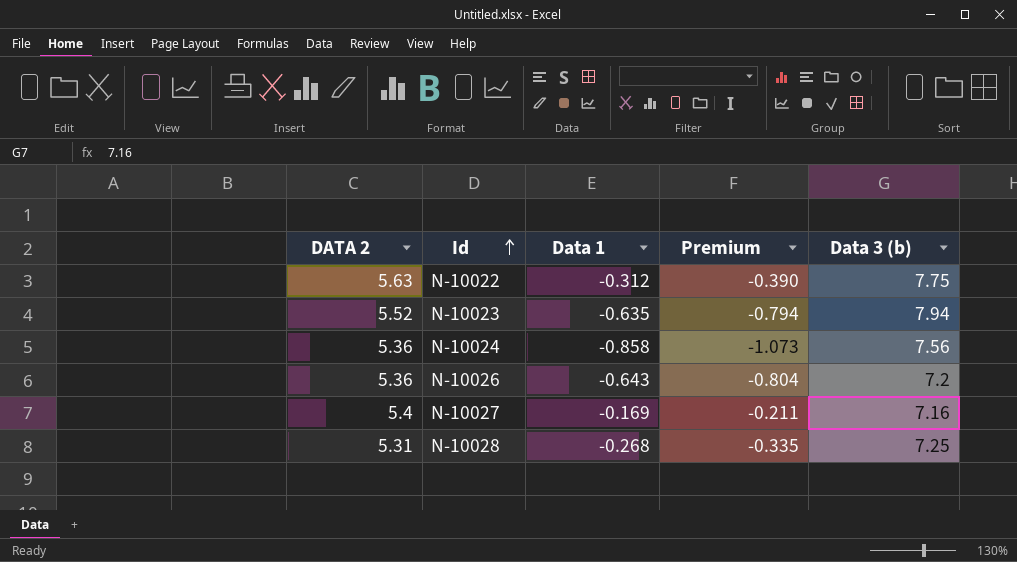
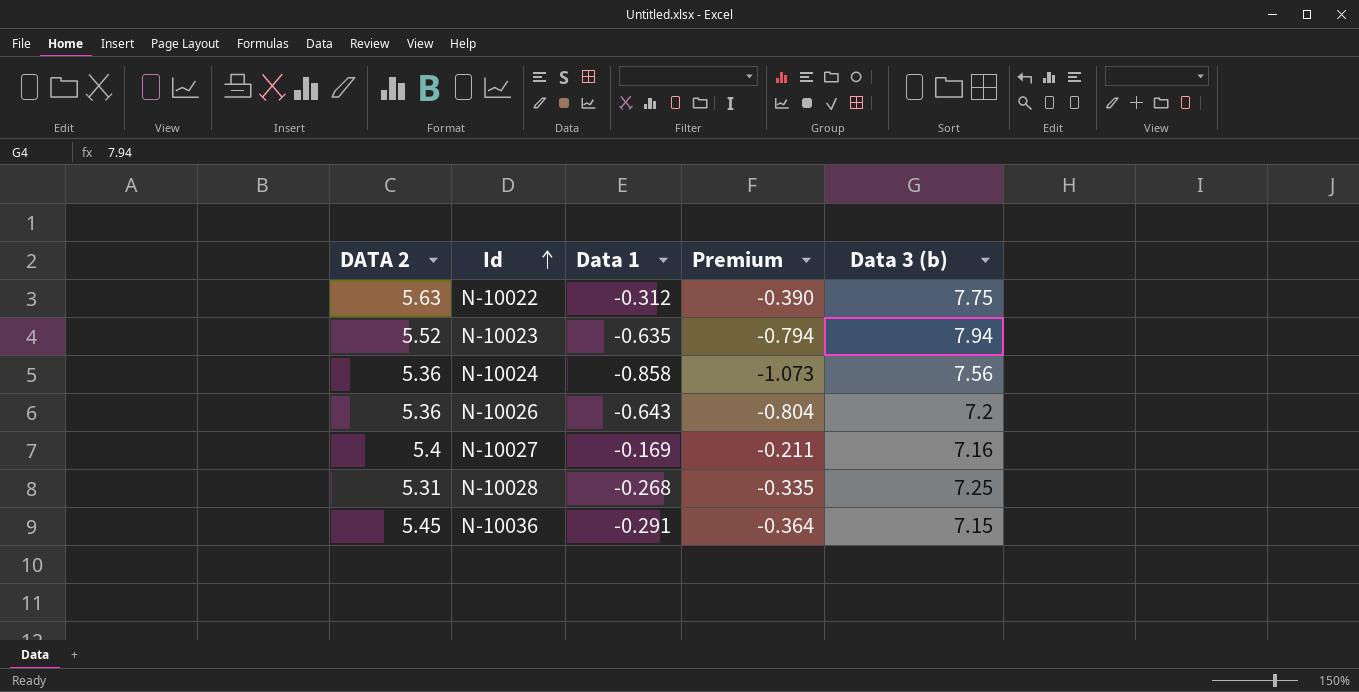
row N-10036: none -> 5.45 | -0.291 | -0.364 | 7.15

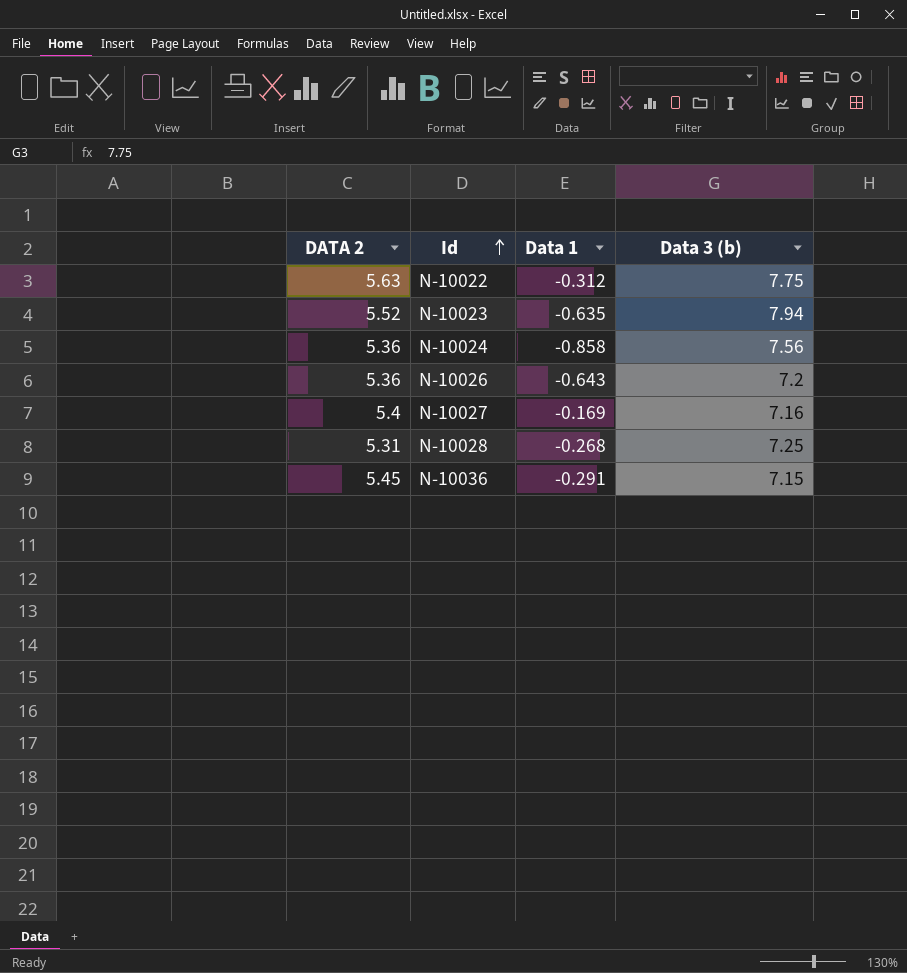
column Premium | formula: [Data 1] * 1.25 -> none

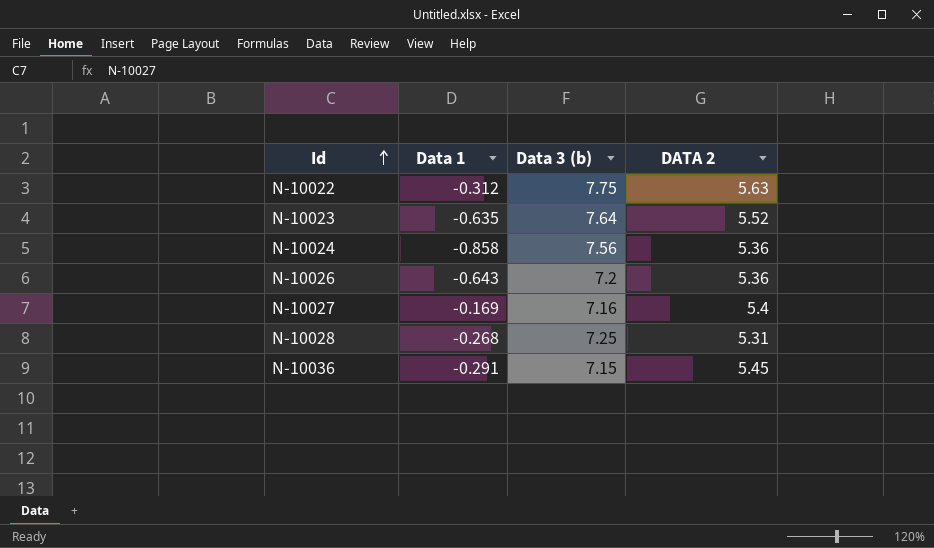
column DATA 2 | position: 1 -> 4
N-10023 | Data 3 (b): 7.94 -> 7.64

